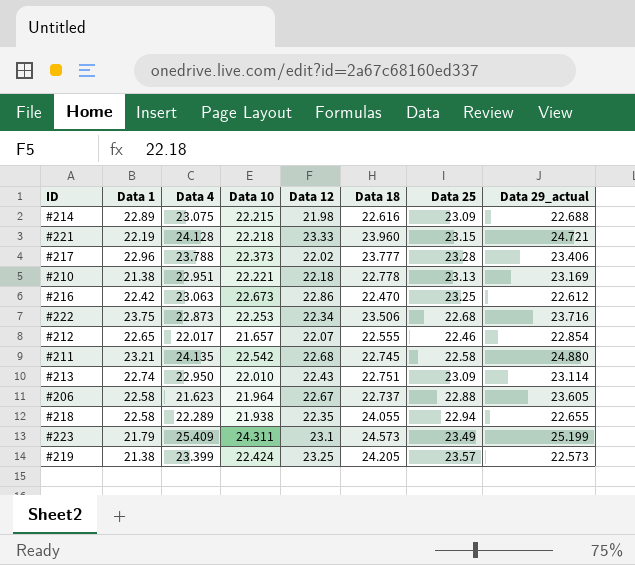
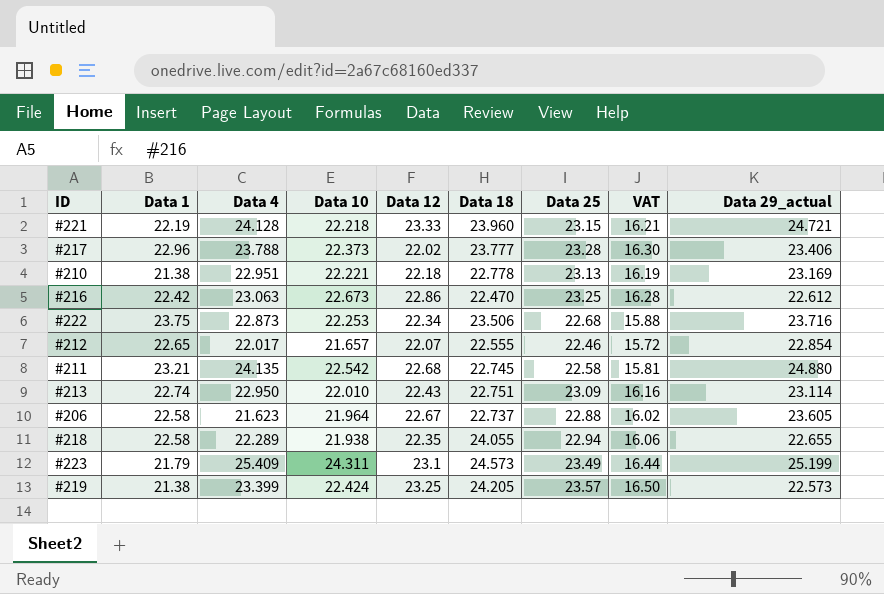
column VAT | formula: none -> [Data 25] * 0.7
row #214: 22.89 | 23.075 | 22.215 | 21.98 | 22.616 | 23.09 | 22.688 -> none

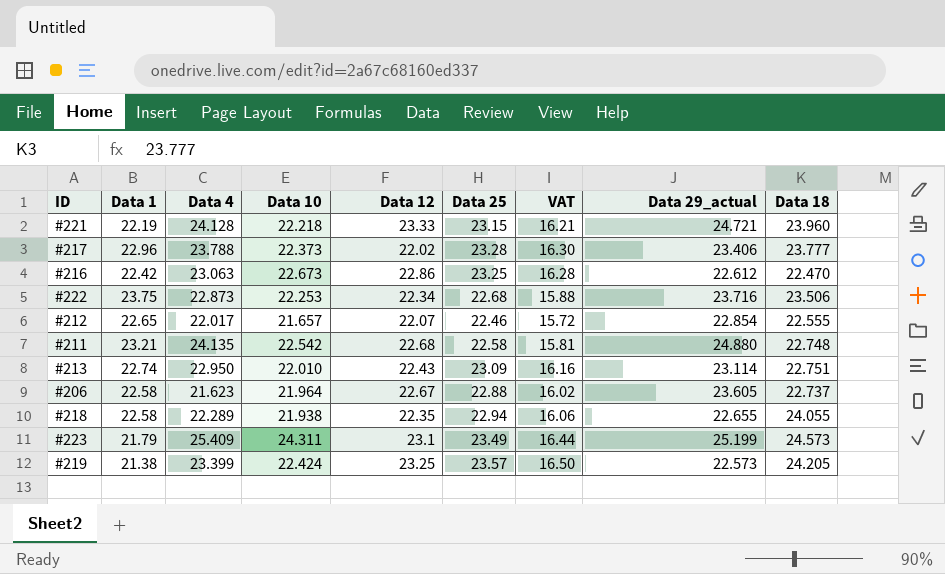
column Data 18 | position: 6 -> 9
row #210: 21.38 | 22.951 | 22.221 | 22.18 | 22.778 | 23.13 | 16.19 | 23.169 -> none
#211 | Data 18: 22.745 -> 22.748

